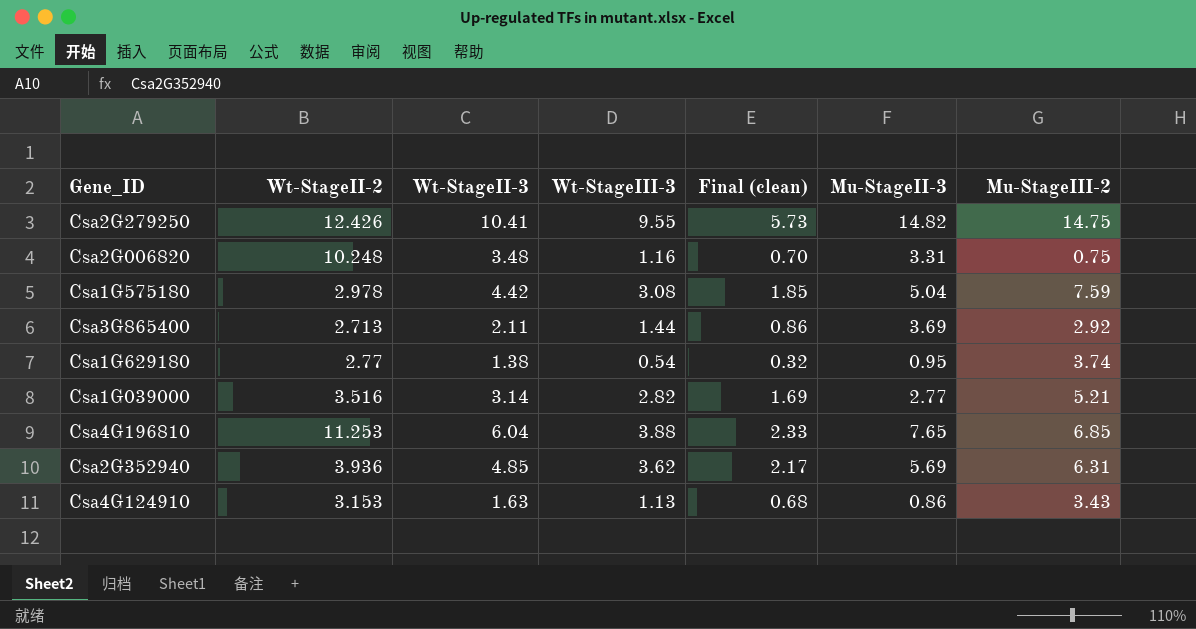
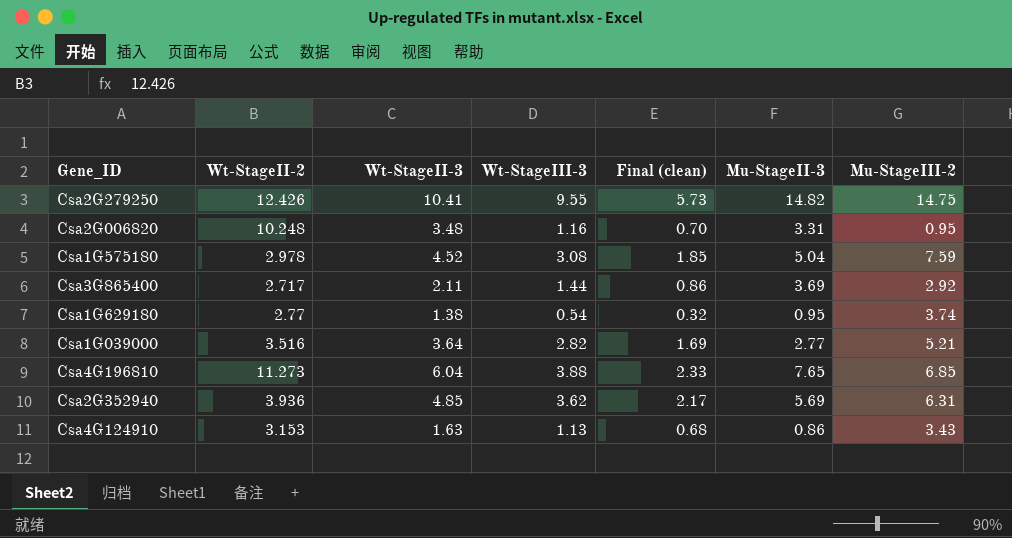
Csa2G006820 | Mu-StageIII-2: 0.75 -> 0.95
Csa1G575180 | Wt-StageII-3: 4.42 -> 4.52
Csa3G865400 | Wt-StageII-2: 2.713 -> 2.717
Csa1G039000 | Wt-StageII-3: 3.14 -> 3.64
Csa4G196810 | Wt-StageII-2: 11.253 -> 11.273

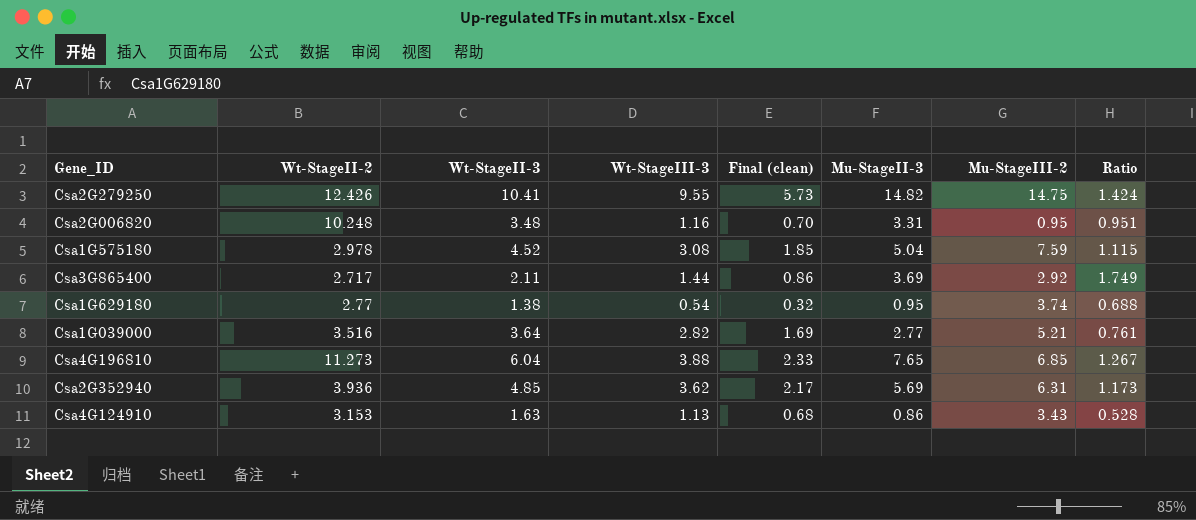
column Ratio | formula: none -> [Mu-StageII-3] / [Wt-StageII-3]

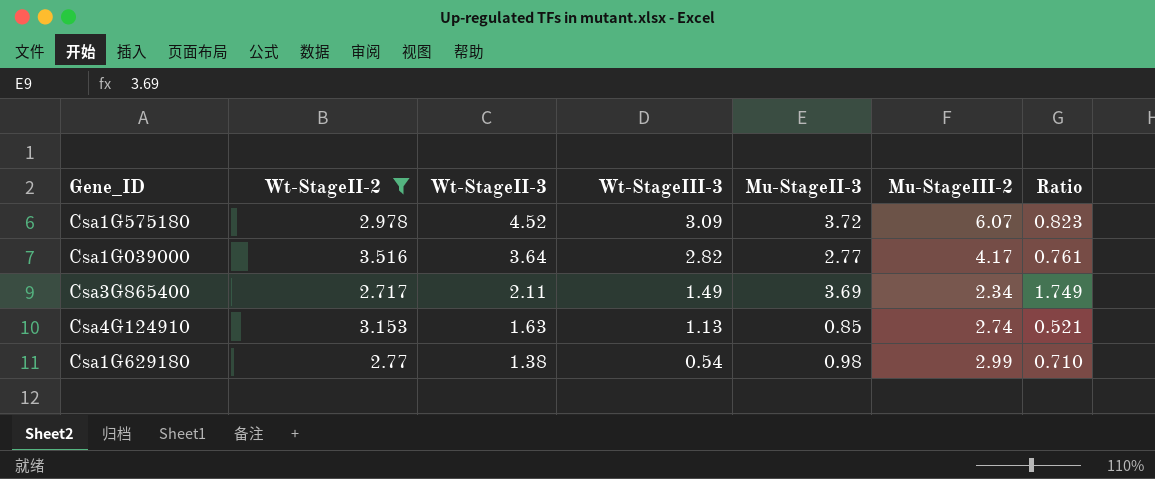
filter: none -> Wt-StageII-2 <= 3.516
row order: none -> Wt-StageII-3 descending
column Final (clean) | formula: [Wt-StageIII-3] * 0.6 -> none
Csa1G575180 | Wt-StageIII-3: 3.08 -> 3.09
Csa1G575180 | Mu-StageII-3: 5.04 -> 3.72
Csa1G575180 | Mu-StageIII-2: 7.59 -> 6.07
Csa1G575180 | Ratio: 1.115 -> 0.823
Csa1G039000 | Mu-StageIII-2: 5.21 -> 4.17
Csa3G865400 | Wt-StageIII-3: 1.44 -> 1.49
Csa3G865400 | Mu-StageIII-2: 2.92 -> 2.34
Csa4G124910 | Mu-StageII-3: 0.86 -> 0.85
Csa4G124910 | Mu-StageIII-2: 3.43 -> 2.74
Csa4G124910 | Ratio: 0.528 -> 0.521
Csa1G629180 | Mu-StageII-3: 0.95 -> 0.98
Csa1G629180 | Mu-StageIII-2: 3.74 -> 2.99
Csa1G629180 | Ratio: 0.688 -> 0.710

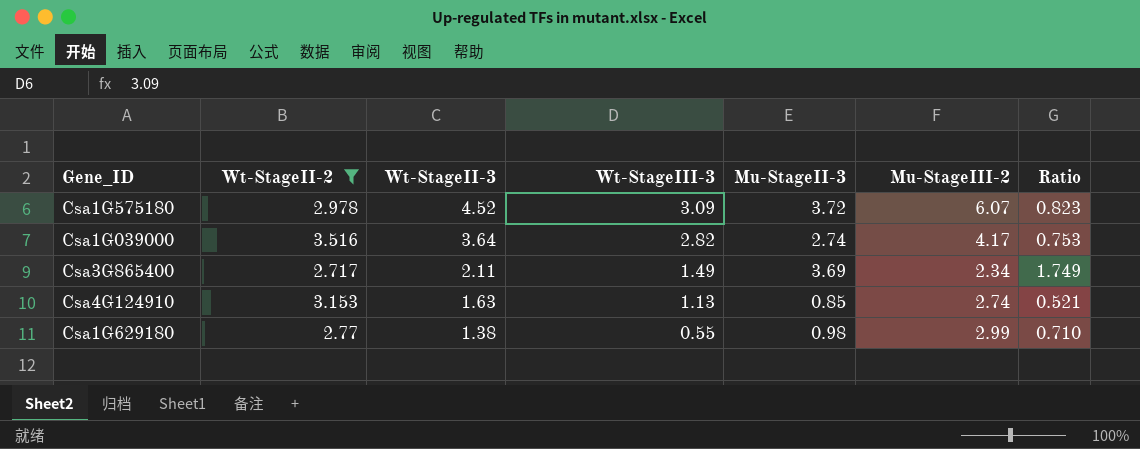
Csa1G039000 | Mu-StageII-3: 2.77 -> 2.74
Csa1G039000 | Ratio: 0.761 -> 0.753
Csa1G629180 | Wt-StageIII-3: 0.54 -> 0.55

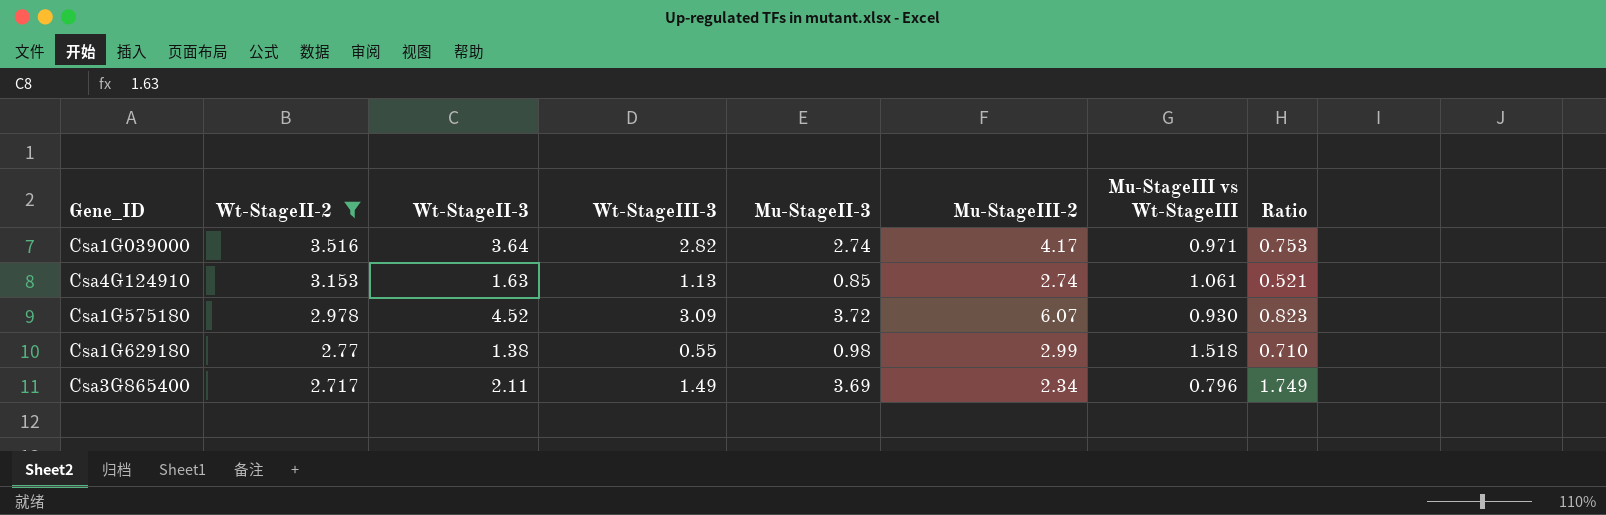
row order: Wt-StageII-3 descending -> Wt-StageII-2 descending
column Mu-StageIII vs Wt-StageIII | position: none -> 7

